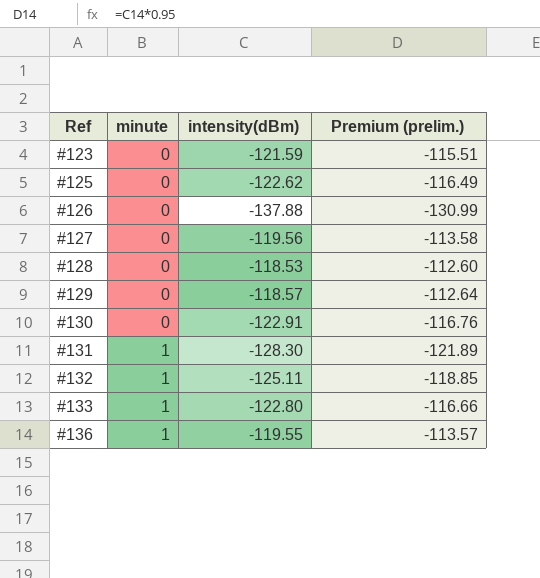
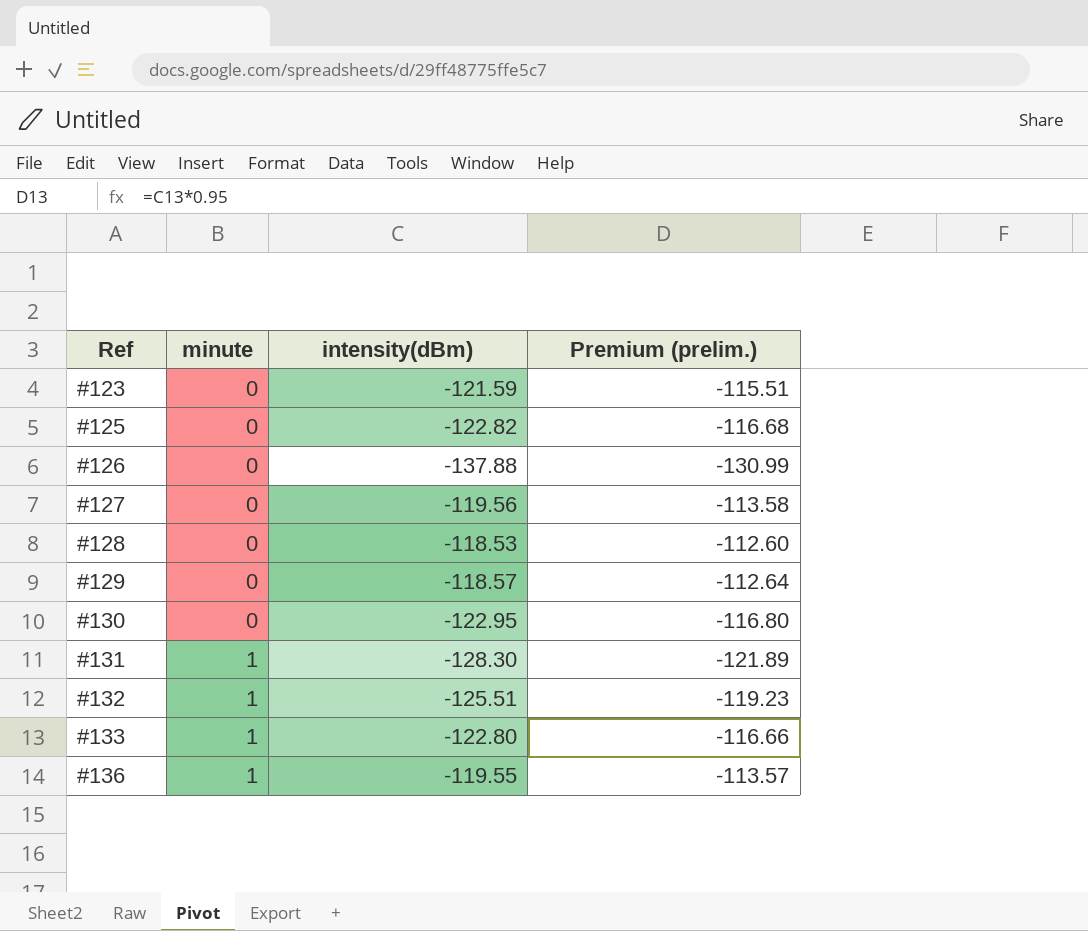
#125 | intensity(dBm): -122.62 -> -122.82
#125 | Premium (prelim.): -116.49 -> -116.68
#130 | intensity(dBm): -122.91 -> -122.95
#130 | Premium (prelim.): -116.76 -> -116.80
#132 | intensity(dBm): -125.11 -> -125.51
#132 | Premium (prelim.): -118.85 -> -119.23

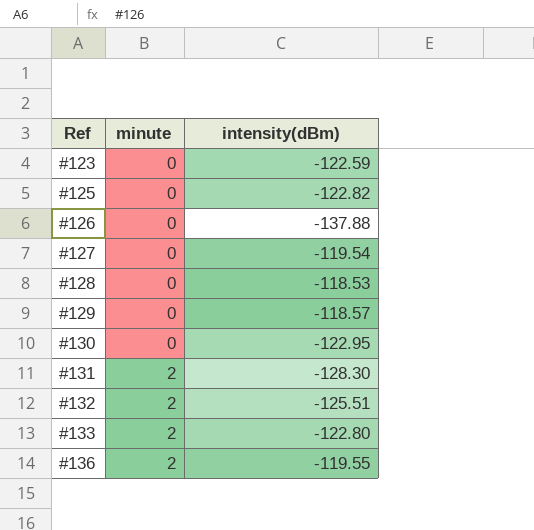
column Premium (prelim.) | formula: [intensity(dBm)] * 0.95 -> none
#123 | intensity(dBm): -121.59 -> -122.59
#127 | intensity(dBm): -119.56 -> -119.54
#131 | minute: 1 -> 2
#132 | minute: 1 -> 2
#133 | minute: 1 -> 2
#136 | minute: 1 -> 2

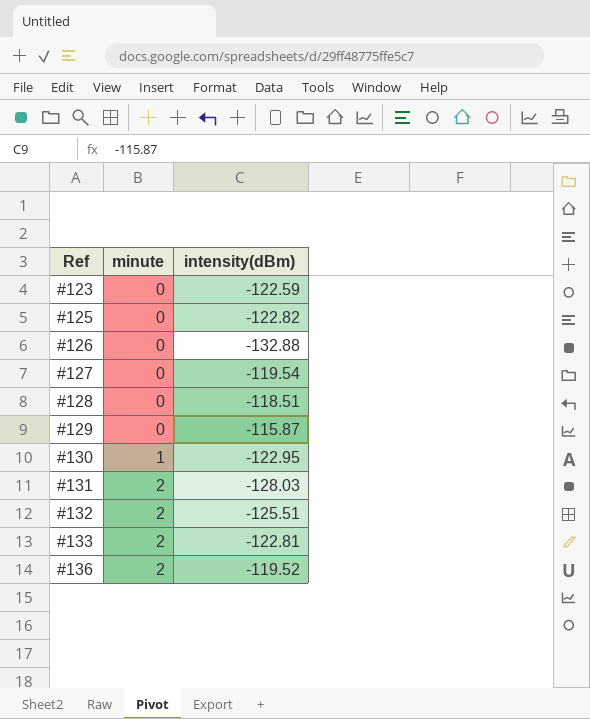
#126 | intensity(dBm): -137.88 -> -132.88
#128 | intensity(dBm): -118.53 -> -118.51
#129 | intensity(dBm): -118.57 -> -115.87
#130 | minute: 0 -> 1
#131 | intensity(dBm): -128.30 -> -128.03
#133 | intensity(dBm): -122.80 -> -122.81
#136 | intensity(dBm): -119.55 -> -119.52

